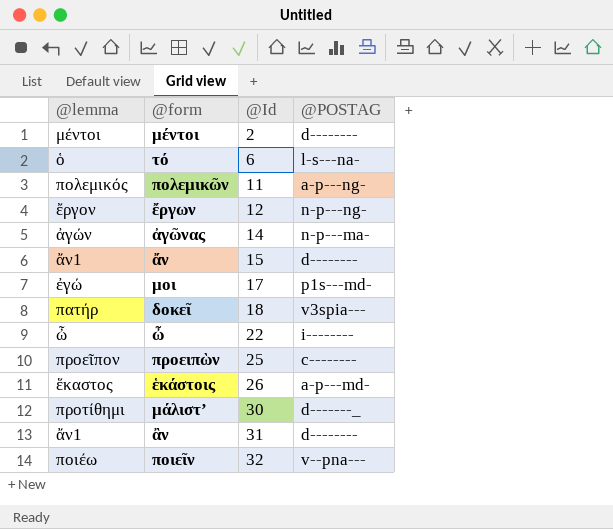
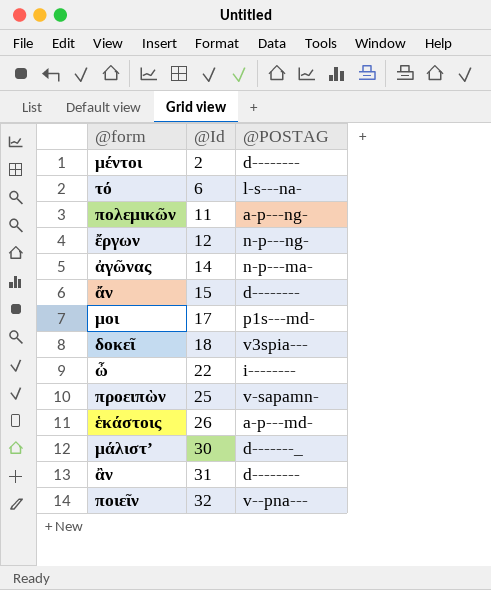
column @lemma | position: 1 -> none
προειπὼν | @POSTAG: c-------- -> v-sapamn-

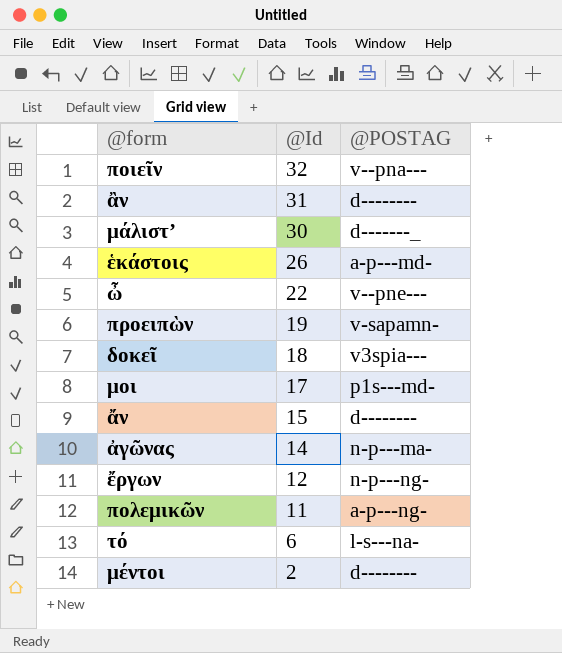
row order: @Id ascending -> @Id descending
ὦ | @POSTAG: i-------- -> v--pne---
προειπὼν | @Id: 25 -> 19

